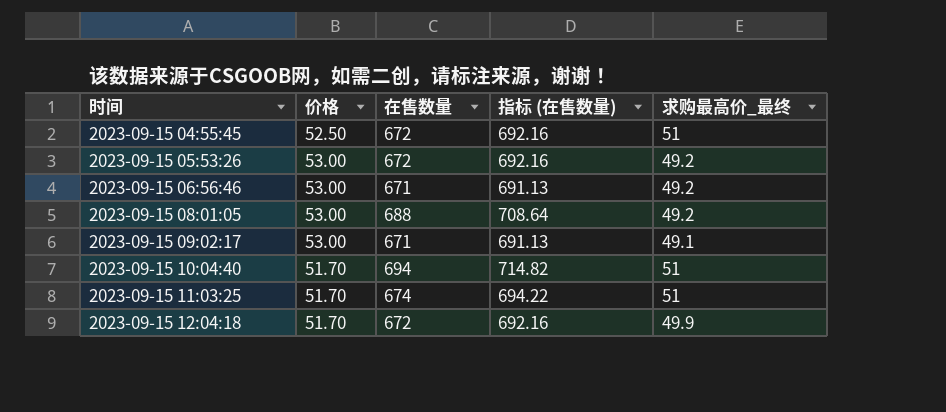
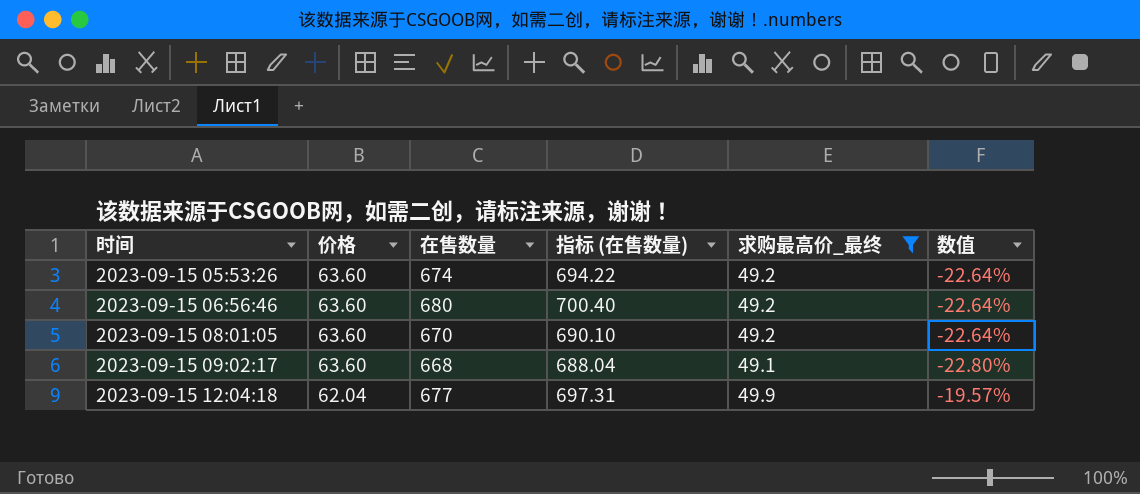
filter: none -> 求购最高价_最终 != 51
column 数值 | formula: none -> ([求购最高价_最终] - [价格]) / [价格]
2023-09-15 05:53:26 | 价格: 53.00 -> 63.60
2023-09-15 05:53:26 | 在售数量: 672 -> 674
2023-09-15 05:53:26 | 指标 (在售数量): 692.16 -> 694.22
2023-09-15 06:56:46 | 价格: 53.00 -> 63.60
2023-09-15 06:56:46 | 在售数量: 671 -> 680
2023-09-15 06:56:46 | 指标 (在售数量): 691.13 -> 700.40
2023-09-15 08:01:05 | 价格: 53.00 -> 63.60
2023-09-15 08:01:05 | 在售数量: 688 -> 670
2023-09-15 08:01:05 | 指标 (在售数量): 708.64 -> 690.10
2023-09-15 09:02:17 | 价格: 53.00 -> 63.60
2023-09-15 09:02:17 | 在售数量: 671 -> 668
2023-09-15 09:02:17 | 指标 (在售数量): 691.13 -> 688.04
2023-09-15 12:04:18 | 价格: 51.70 -> 62.04
2023-09-15 12:04:18 | 在售数量: 672 -> 677
2023-09-15 12:04:18 | 指标 (在售数量): 692.16 -> 697.31

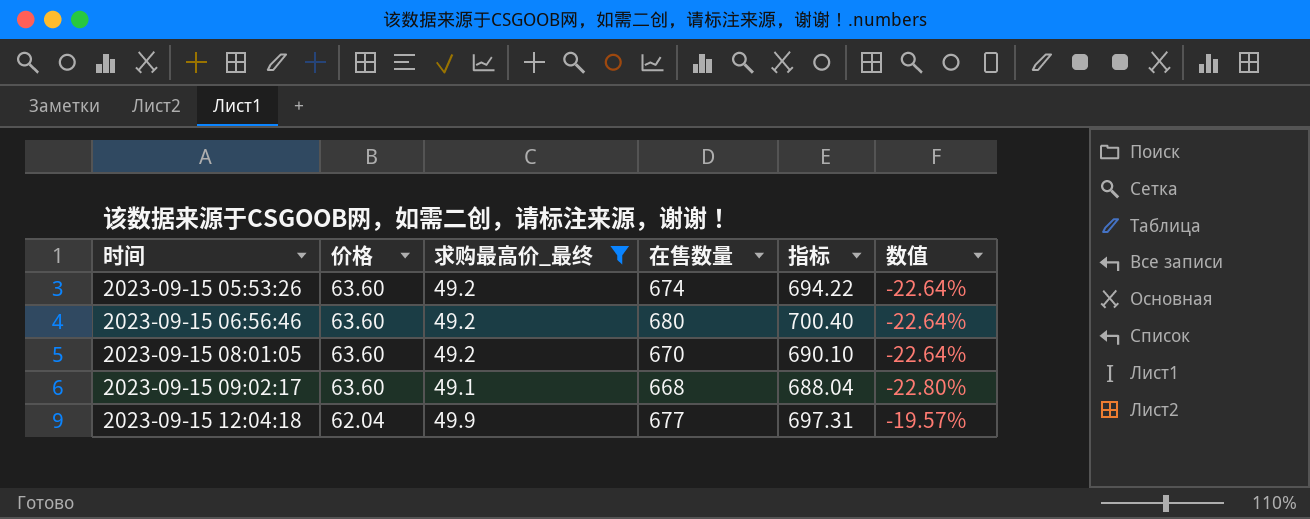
column 求购最高价_最终 | position: 5 -> 3
column name: 指标 (在售数量) -> 指标

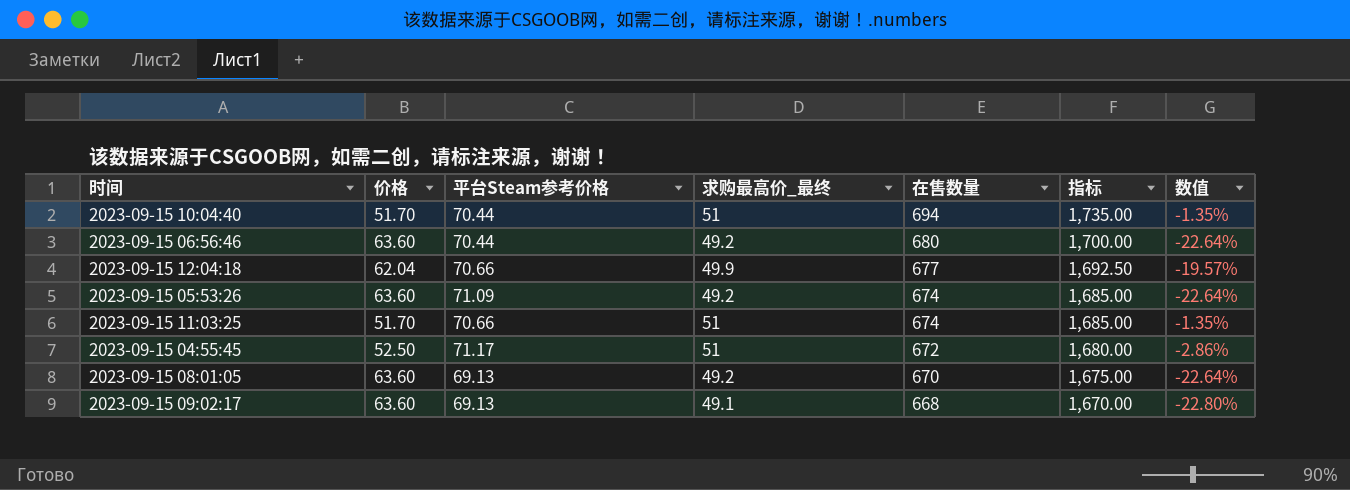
filter: 求购最高价_最终 != 51 -> none
row order: 时间 ascending -> 在售数量 descending
column 平台Steam参考价格 | position: none -> 3
column 指标 | formula: [在售数量] * 1.03 -> [在售数量] * 2.5

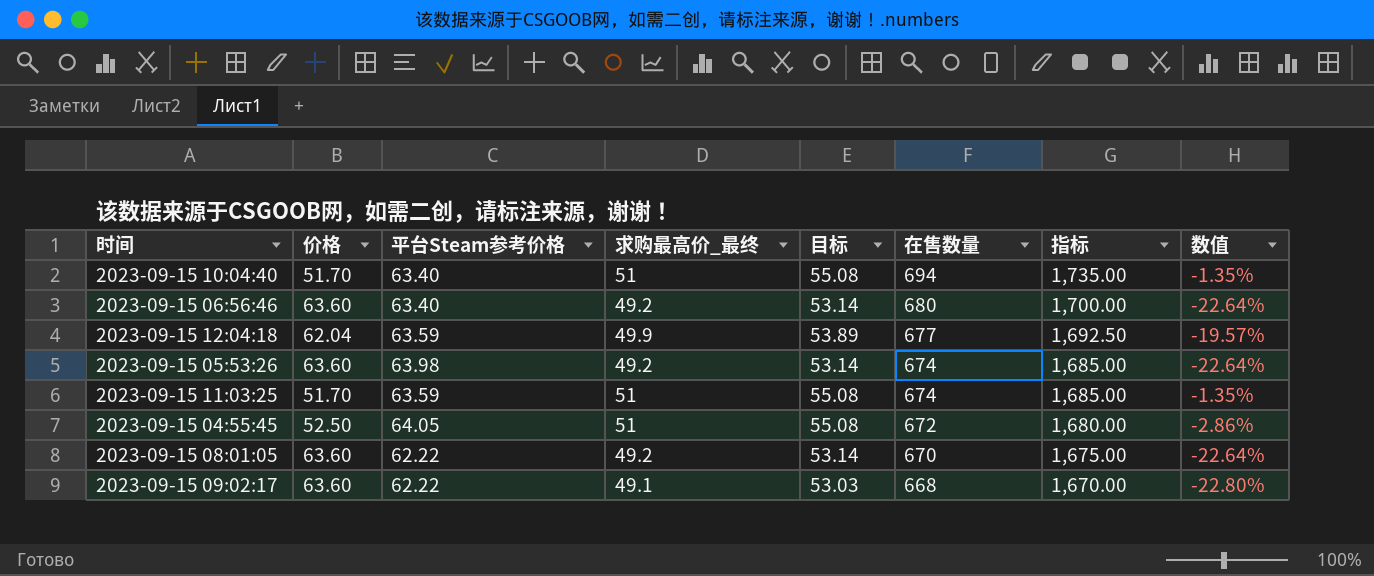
column 目标 | formula: none -> [求购最高价_最终] * 1.08
2023-09-15 10:04:40 | 平台Steam参考价格: 70.44 -> 63.40
2023-09-15 06:56:46 | 平台Steam参考价格: 70.44 -> 63.40
2023-09-15 12:04:18 | 平台Steam参考价格: 70.66 -> 63.59
2023-09-15 05:53:26 | 平台Steam参考价格: 71.09 -> 63.98
2023-09-15 11:03:25 | 平台Steam参考价格: 70.66 -> 63.59
2023-09-15 04:55:45 | 平台Steam参考价格: 71.17 -> 64.05
2023-09-15 08:01:05 | 平台Steam参考价格: 69.13 -> 62.22
2023-09-15 09:02:17 | 平台Steam参考价格: 69.13 -> 62.22

